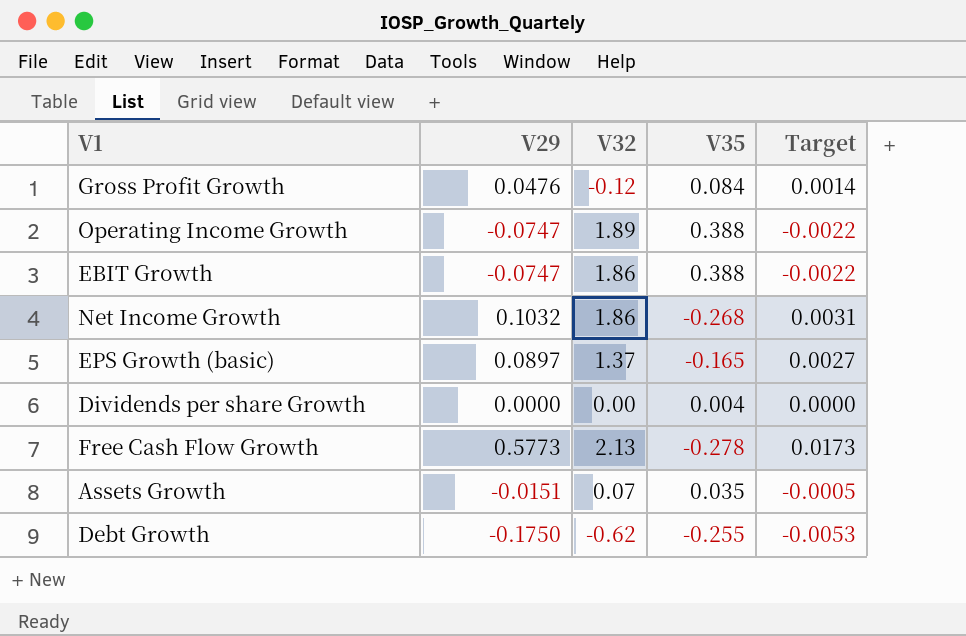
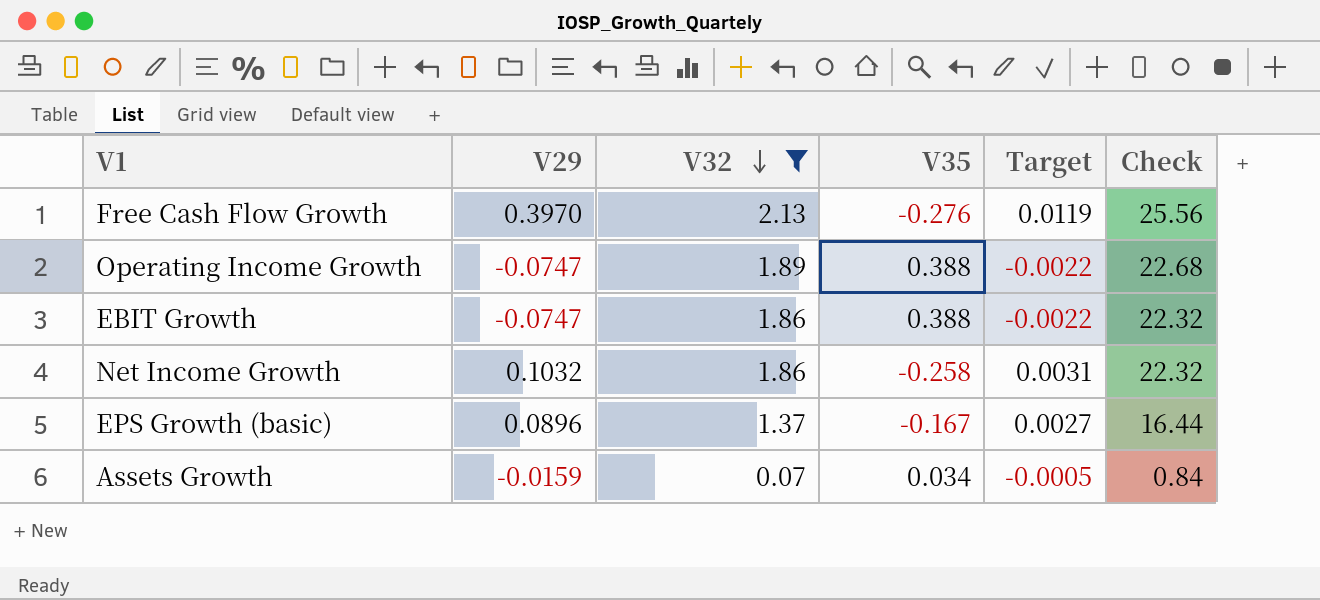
filter: none -> V32 >= 0.07
row order: none -> V32 descending
column Check | formula: none -> [V32] * 12
Free Cash Flow Growth | V29: 0.5773 -> 0.3970
Free Cash Flow Growth | V35: -0.278 -> -0.276
Free Cash Flow Growth | Target: 0.0173 -> 0.0119
Net Income Growth | V35: -0.268 -> -0.258
EPS Growth (basic) | V29: 0.0897 -> 0.0896
EPS Growth (basic) | V35: -0.165 -> -0.167
Assets Growth | V29: -0.0151 -> -0.0159
Assets Growth | V35: 0.035 -> 0.034

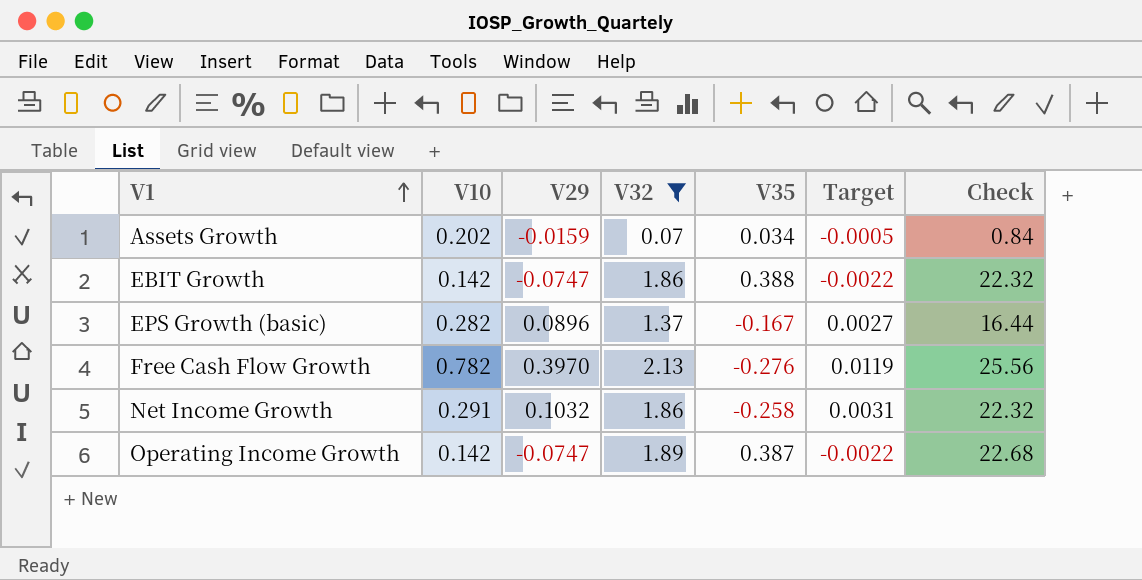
row order: V32 descending -> V1 ascending
column V10 | position: none -> 2
Operating Income Growth | V35: 0.388 -> 0.387

